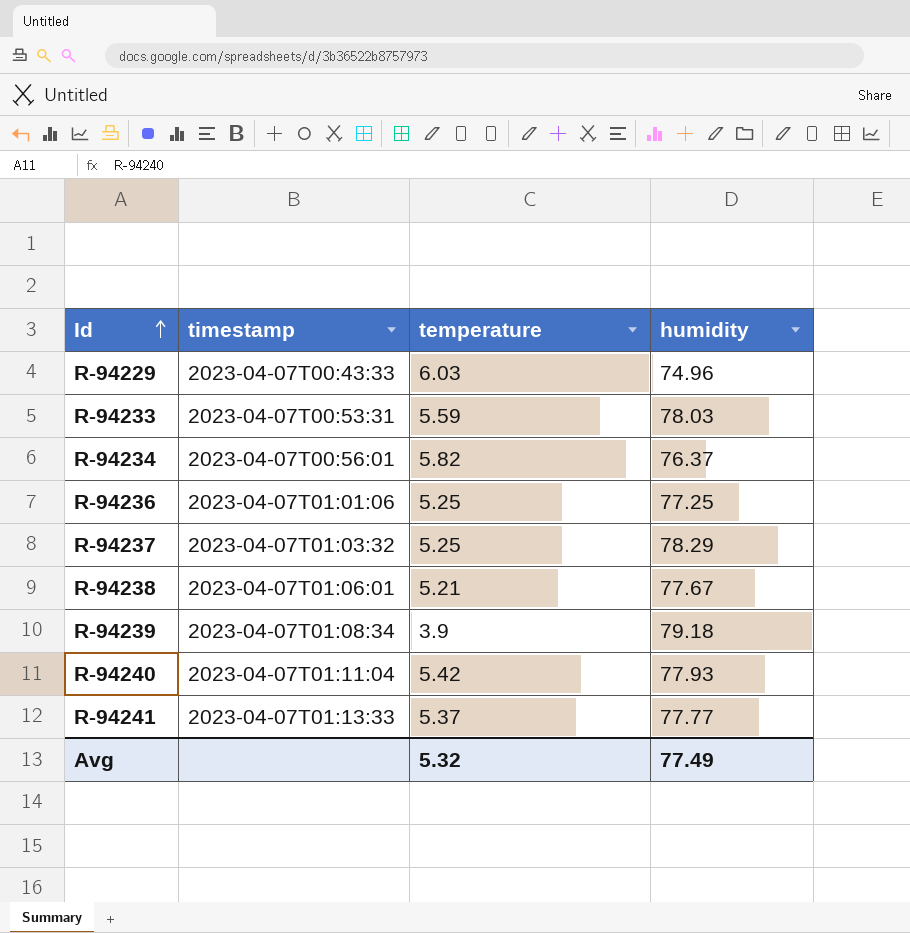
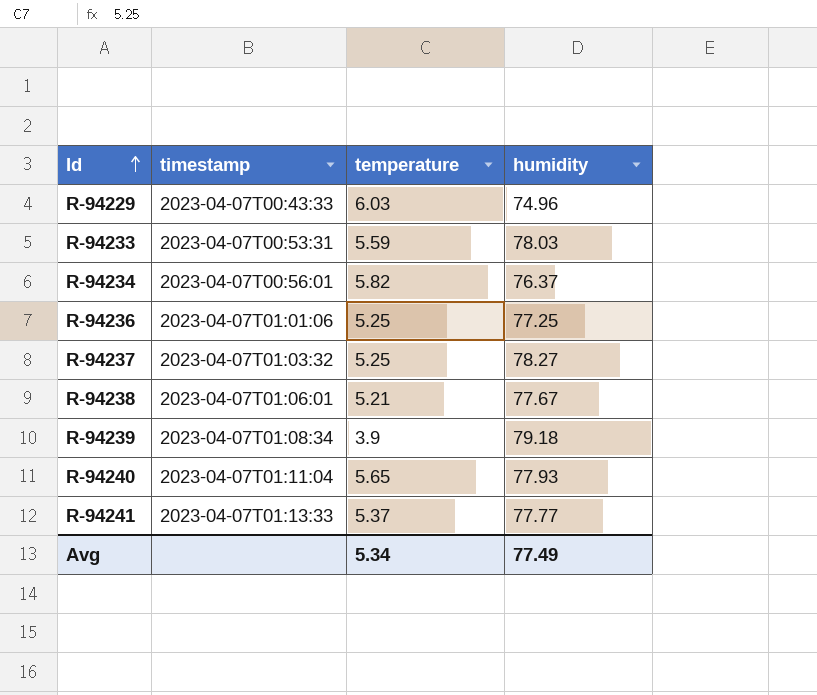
R-94237 | humidity: 78.29 -> 78.27
R-94240 | temperature: 5.42 -> 5.65
Avg | temperature: 5.32 -> 5.34

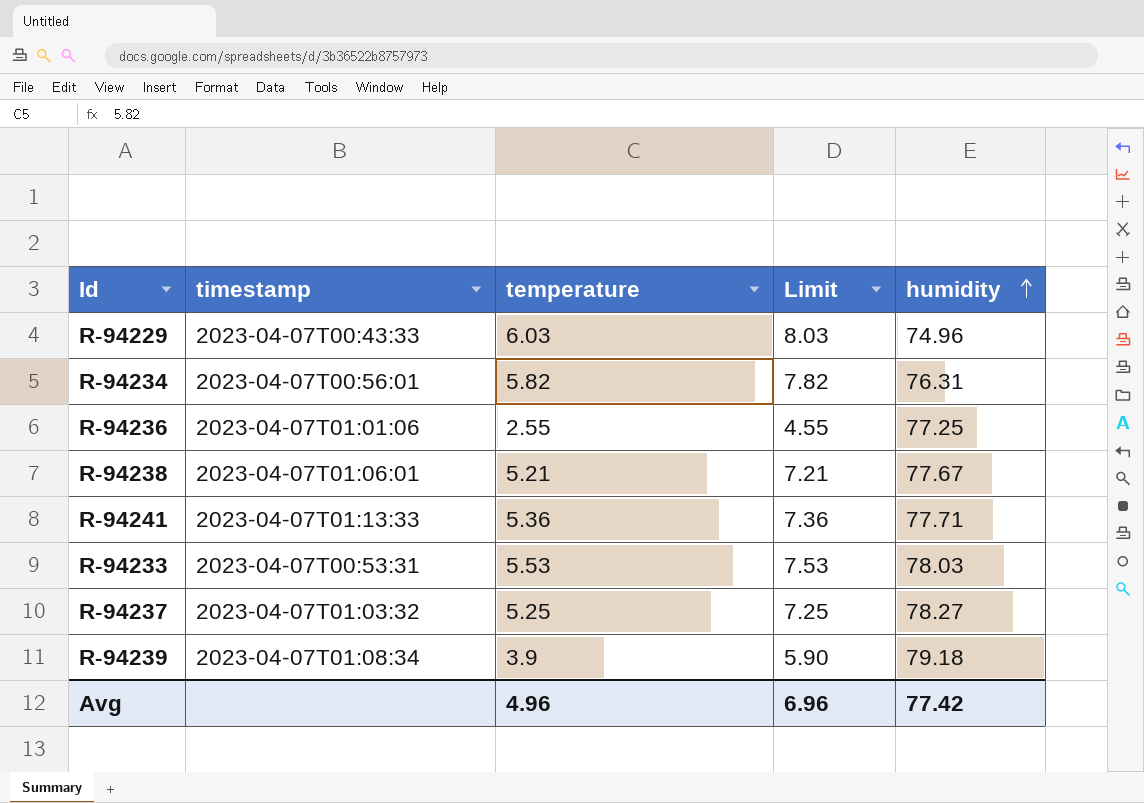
row order: Id ascending -> humidity ascending
column Limit | formula: none -> [temperature] + 2
row R-94240: 2023-04-07T01:11:04 | 5.65 | 77.93 -> none
R-94234 | humidity: 76.37 -> 76.31
R-94236 | temperature: 5.25 -> 2.55
R-94241 | temperature: 5.37 -> 5.36
R-94241 | humidity: 77.77 -> 77.71
R-94233 | temperature: 5.59 -> 5.53
Avg | temperature: 5.34 -> 4.96
Avg | humidity: 77.49 -> 77.42

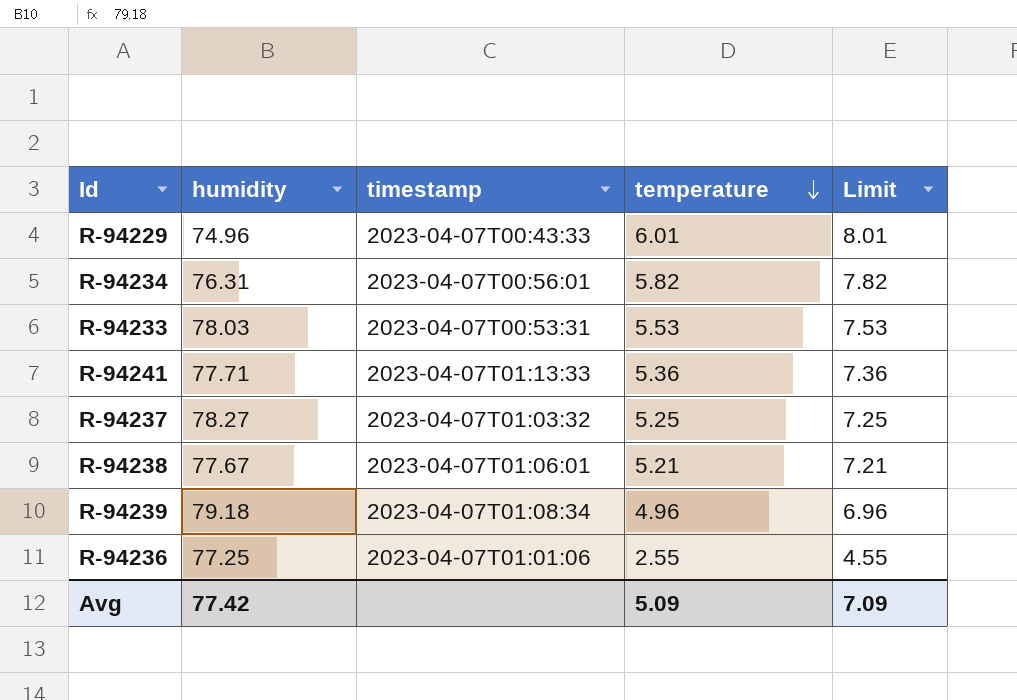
row order: humidity ascending -> temperature descending
column humidity | position: 5 -> 2
R-94229 | temperature: 6.03 -> 6.01
R-94229 | Limit: 8.03 -> 8.01
R-94239 | temperature: 3.9 -> 4.96
R-94239 | Limit: 5.90 -> 6.96
Avg | temperature: 4.96 -> 5.09
Avg | Limit: 6.96 -> 7.09

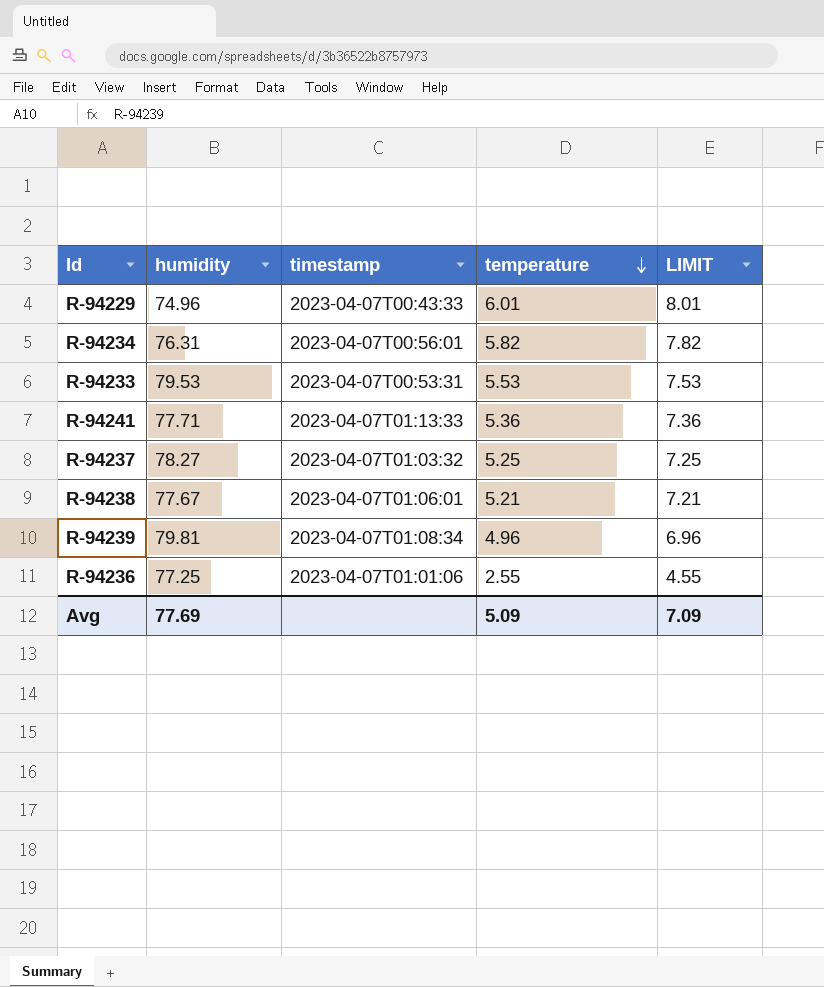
column name: Limit -> LIMIT
R-94233 | humidity: 78.03 -> 79.53
R-94239 | humidity: 79.18 -> 79.81
Avg | humidity: 77.42 -> 77.69

